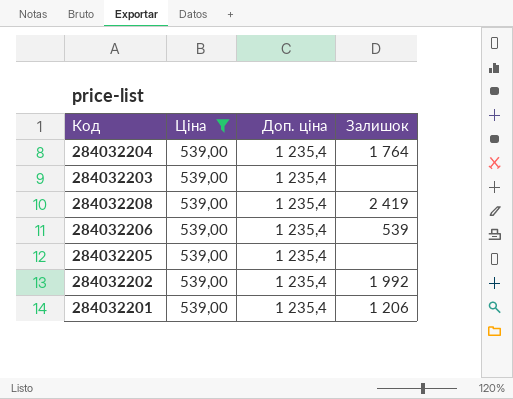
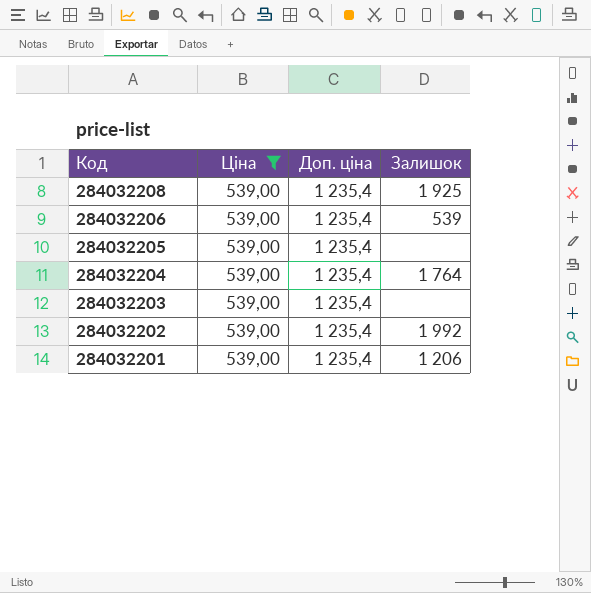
row order: none -> Код descending
284032208 | Залишок: 2 419 -> 1 925

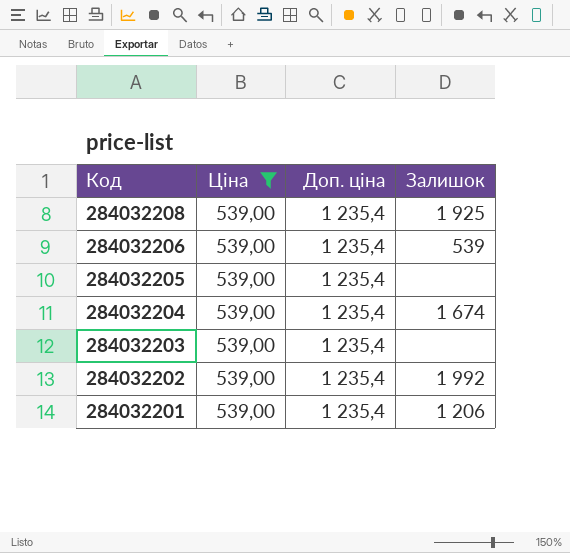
284032204 | Залишок: 1 764 -> 1 674

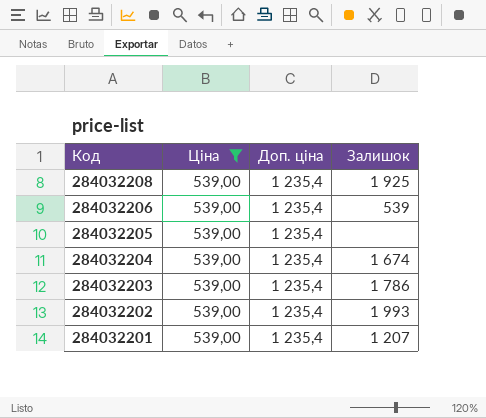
284032203 | Залишок: none -> 1 786
284032202 | Залишок: 1 992 -> 1 993
284032201 | Залишок: 1 206 -> 1 207

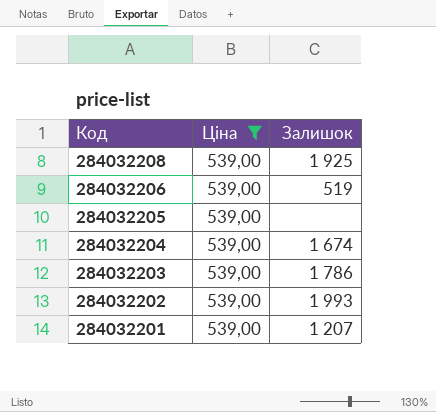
column Доп. ціна | position: 3 -> none
284032206 | Залишок: 539 -> 519

